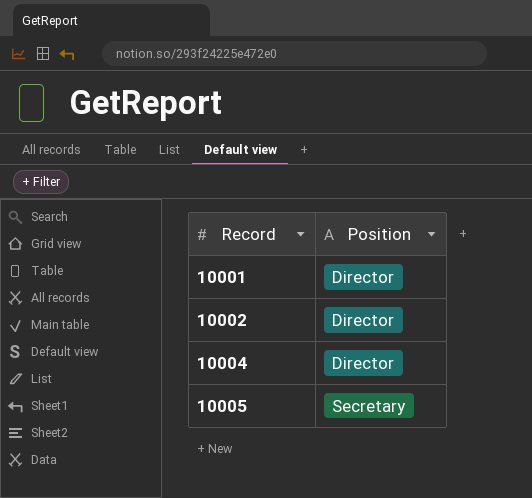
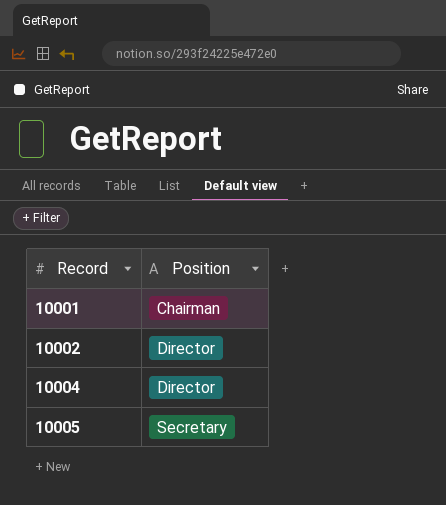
10001 | Position: Director -> Chairman

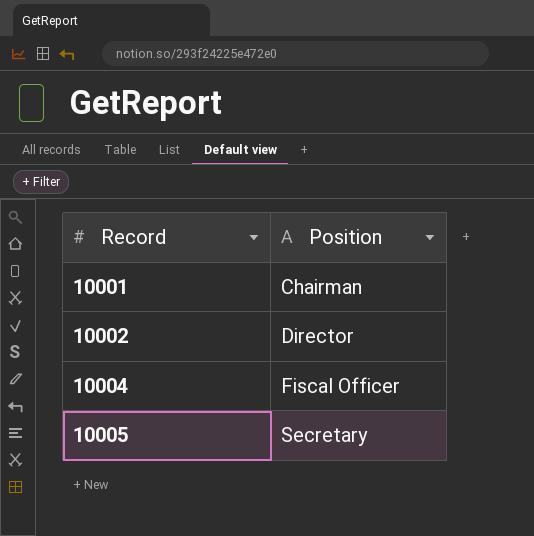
10004 | Position: Director -> Fiscal Officer

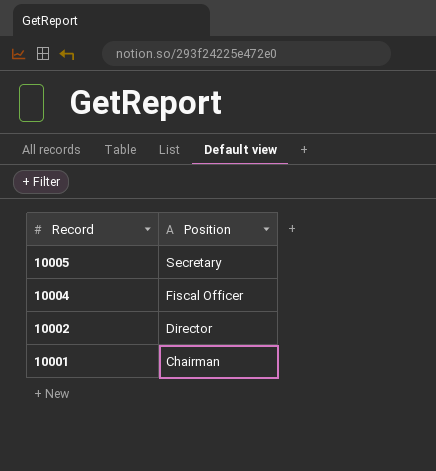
row order: Record ascending -> Record descending

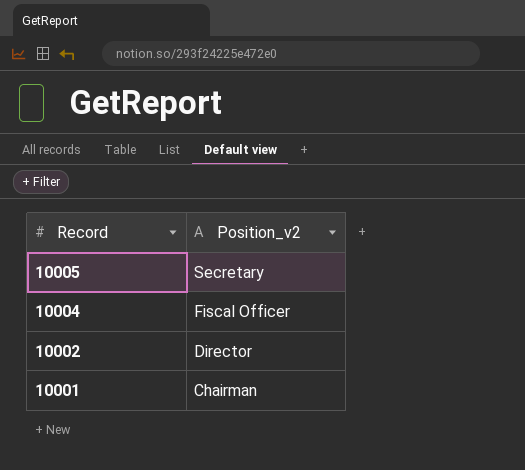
column name: Position -> Position_v2

